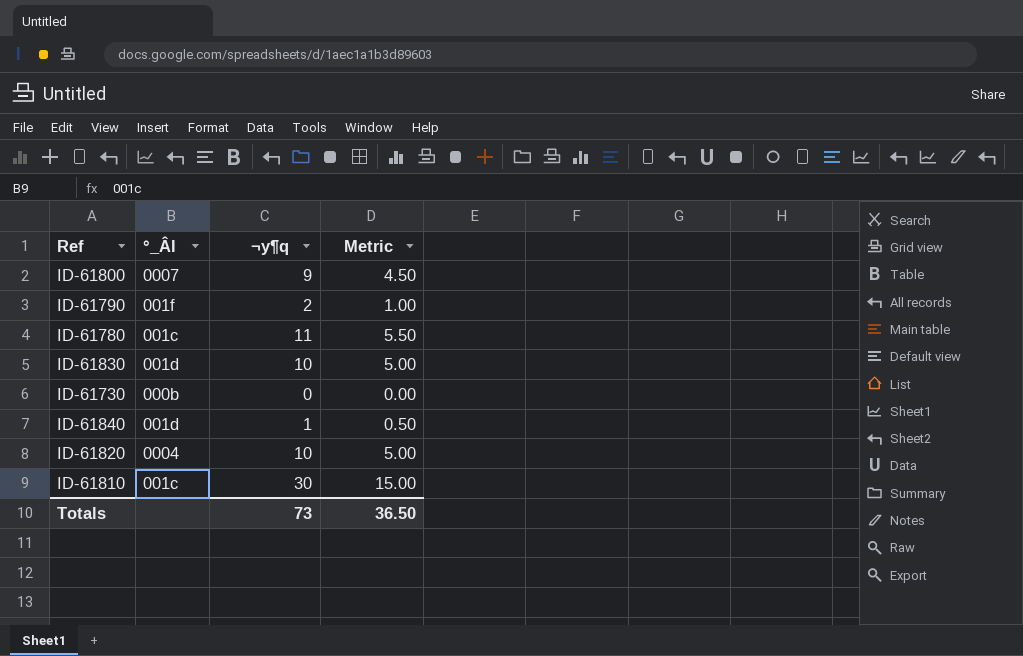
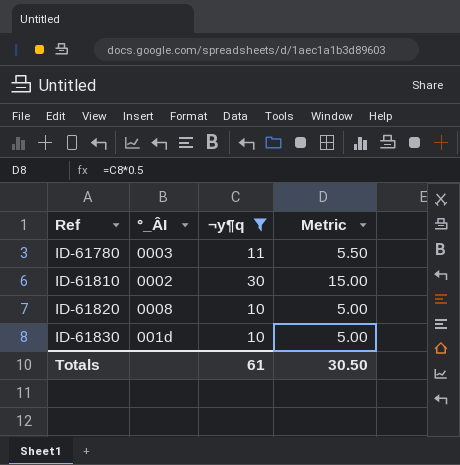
filter: none -> ¬y¶q >= 10
row order: none -> Ref ascending
ID-61780 | °_ÂI: 001c -> 0003
ID-61810 | °_ÂI: 001c -> 0002
ID-61820 | °_ÂI: 0004 -> 0008
Totals | ¬y¶q: 73 -> 61
Totals | Metric: 36.50 -> 30.50

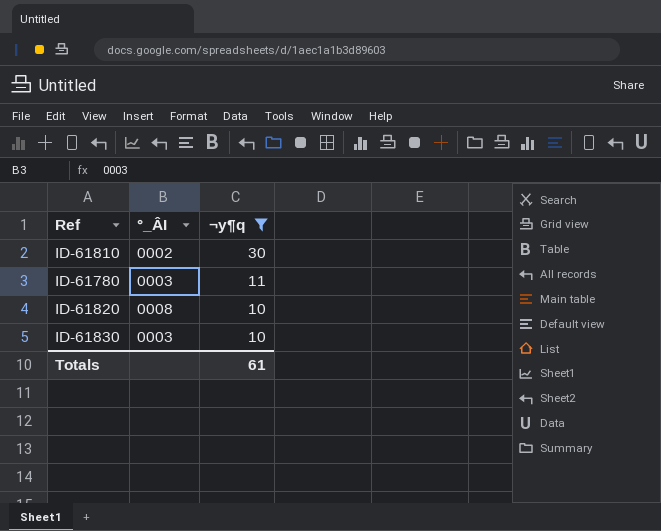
row order: Ref ascending -> ¬y¶q descending
column Metric | formula: [¬y¶q] * 0.5 -> none
ID-61830 | °_ÂI: 001d -> 0003

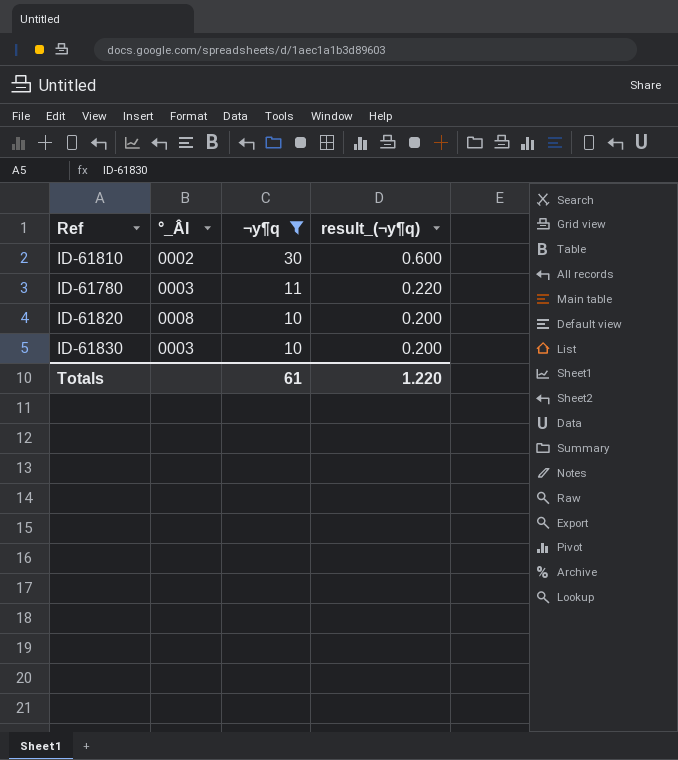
column result_(¬y¶q) | formula: none -> [¬y¶q] * 0.02

